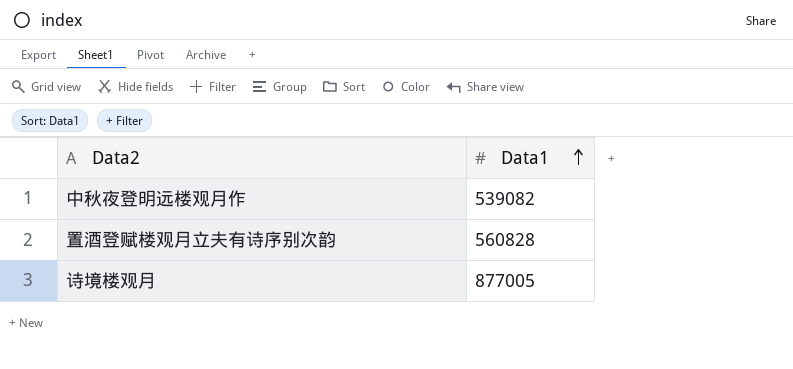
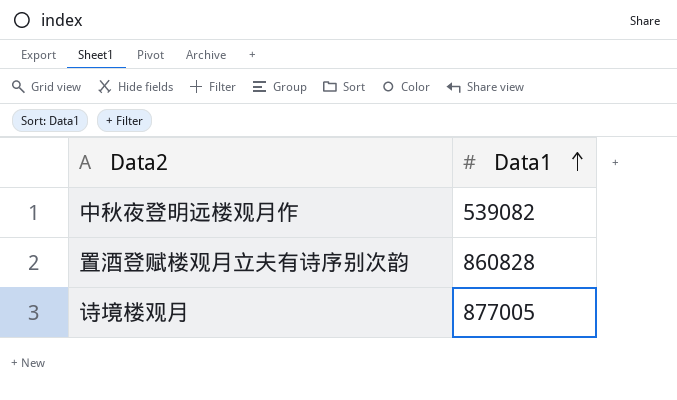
置酒登赋楼观月立夫有诗序别次韵 | Data1: 560828 -> 860828

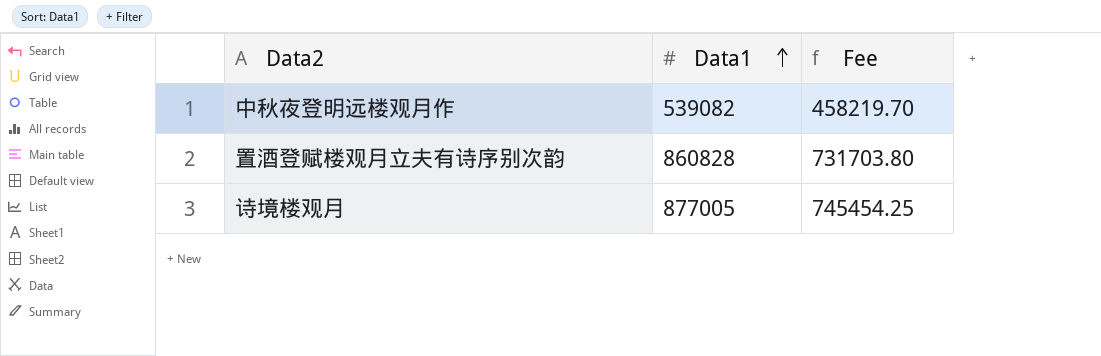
column Fee | formula: none -> [Data1] * 0.85

